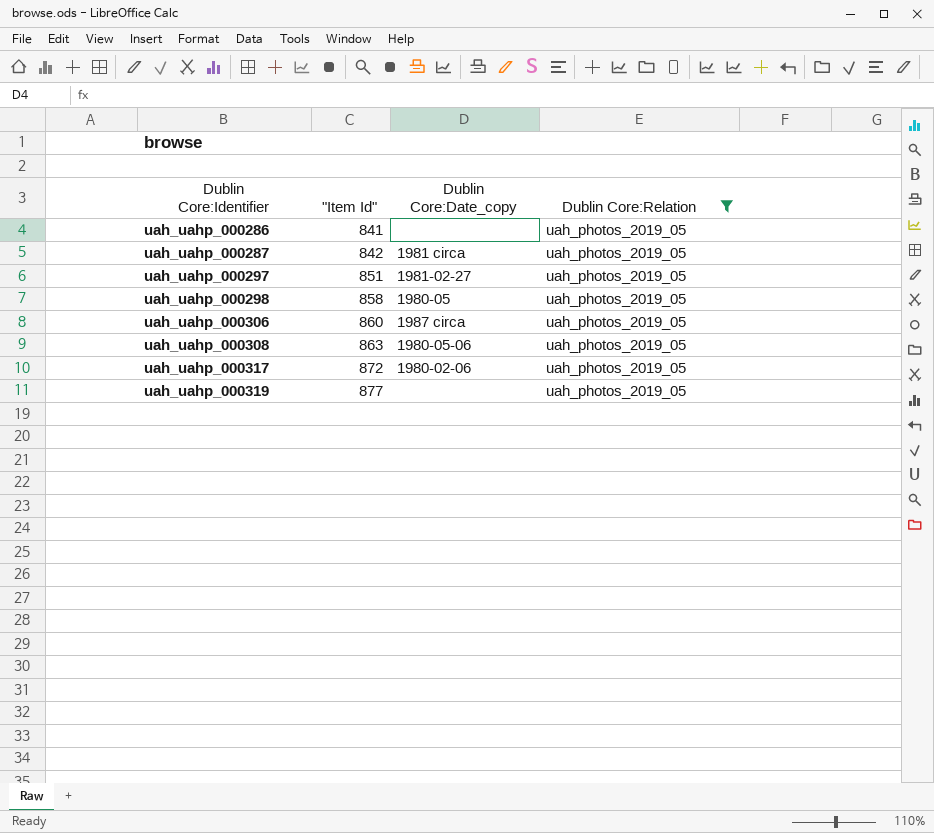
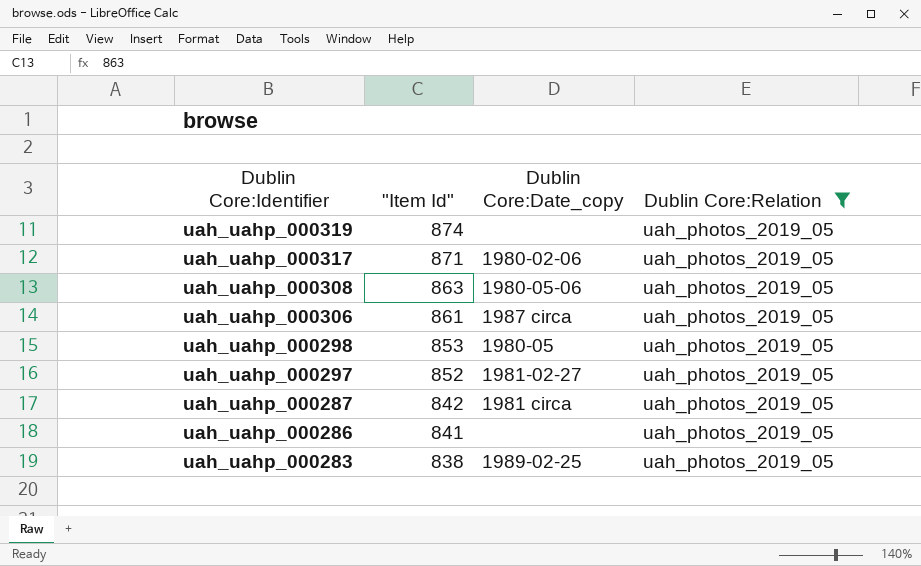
row order: Dublin Core:Identifier ascending -> Dublin Core:Identifier descending
uah_uahp_000319 | "Item Id": 877 -> 874
uah_uahp_000317 | "Item Id": 872 -> 871
uah_uahp_000306 | "Item Id": 860 -> 861
uah_uahp_000298 | "Item Id": 858 -> 853
uah_uahp_000297 | "Item Id": 851 -> 852
row uah_uahp_000283: none -> 838 | 1989-02-25 | uah_photos_2019_05

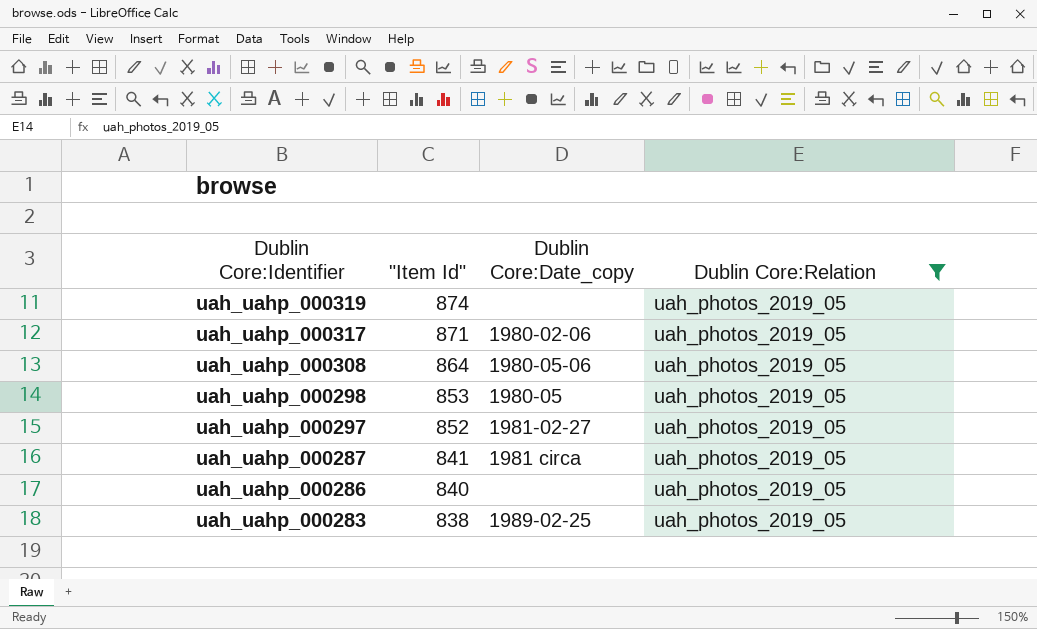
row uah_uahp_000306: 861 | 1987 circa | uah_photos_2019_05 -> none
uah_uahp_000308 | "Item Id": 863 -> 864
uah_uahp_000287 | "Item Id": 842 -> 841
uah_uahp_000286 | "Item Id": 841 -> 840

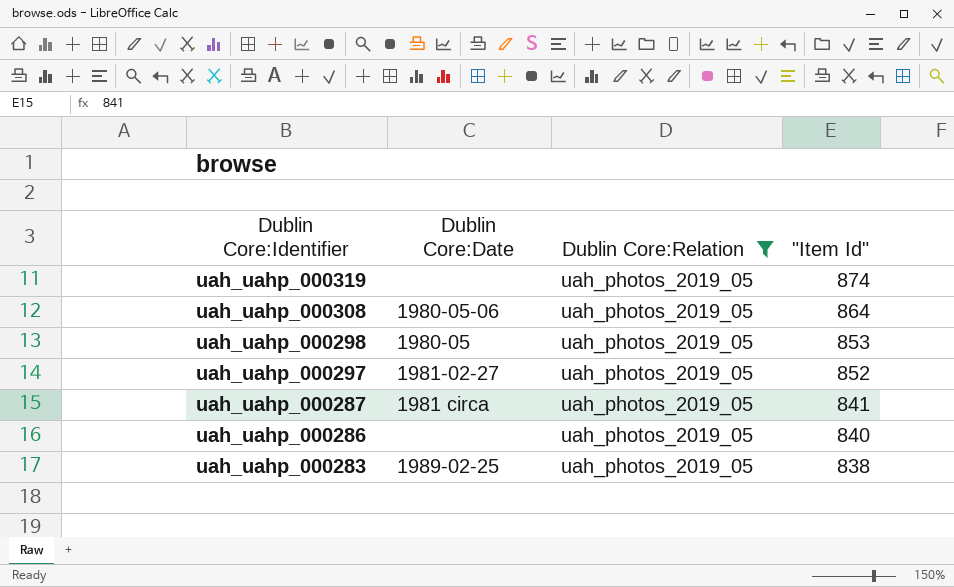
column name: Dublin Core:Date_copy -> Dublin Core:Date
column "Item Id" | position: 2 -> 4
row uah_uahp_000317: 871 | 1980-02-06 | uah_photos_2019_05 -> none

